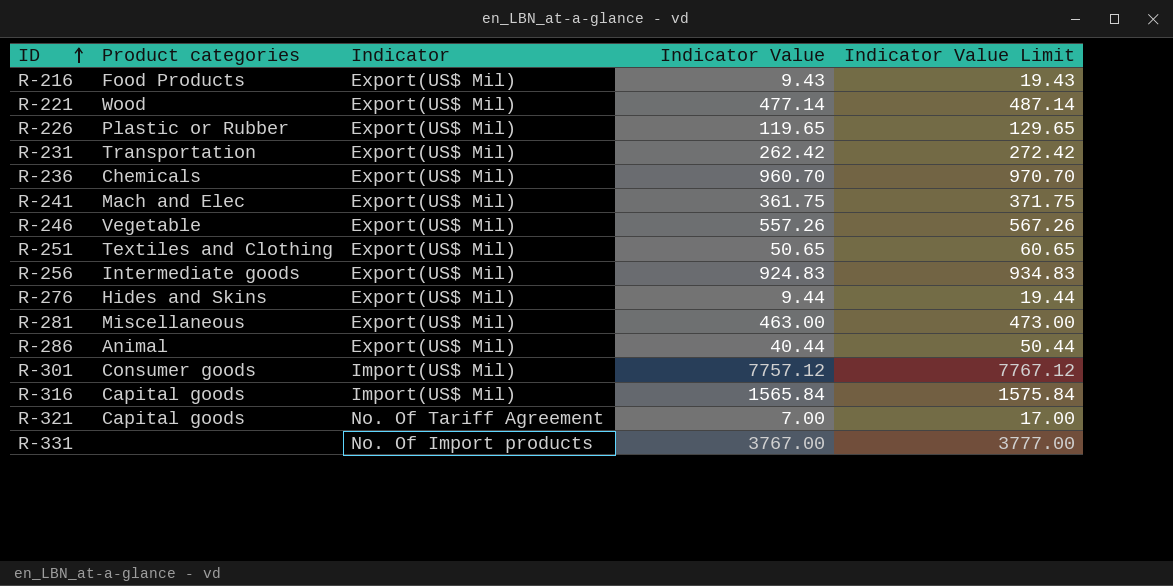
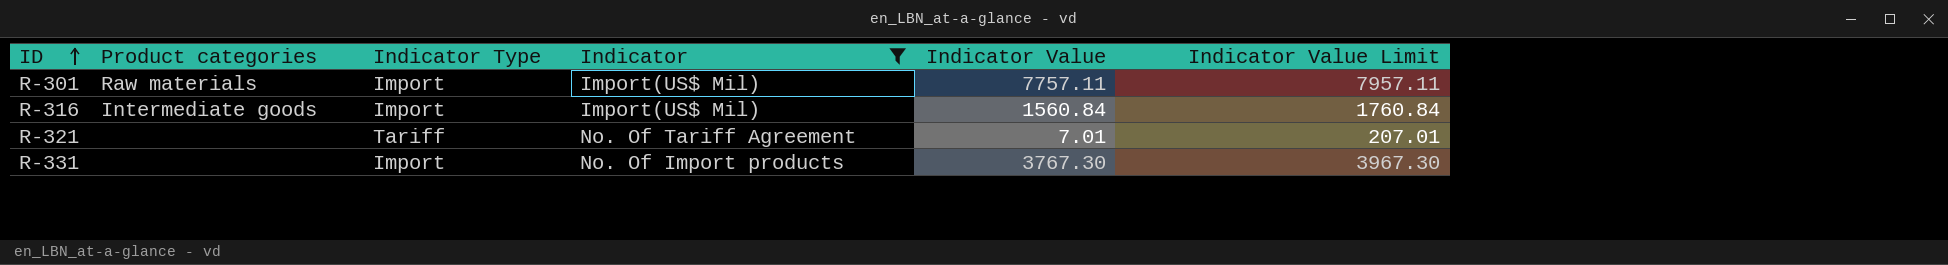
filter: none -> Indicator != Export(US$ Mil)
column Indicator Type | position: none -> 3
column Indicator Value Limit | formula: [Indicator Value] + 10 -> [Indicator Value] + 200
R-301 | Product categories: Consumer goods -> Raw materials
R-301 | Indicator Value: 7757.12 -> 7757.11
R-316 | Product categories: Capital goods -> Intermediate goods
R-316 | Indicator Value: 1565.84 -> 1560.84
R-321 | Product categories: Capital goods -> none
R-321 | Indicator Value: 7.00 -> 7.01
R-331 | Indicator Value: 3767.00 -> 3767.30

